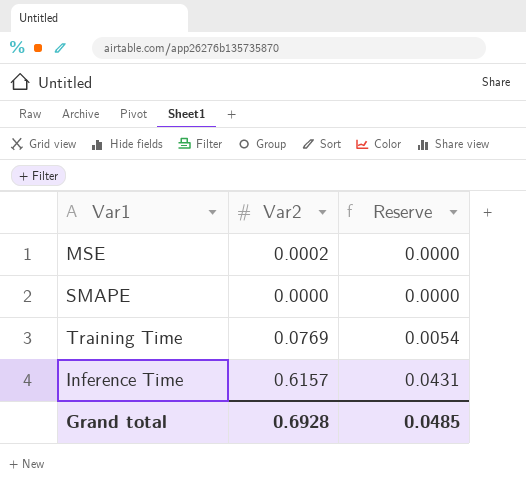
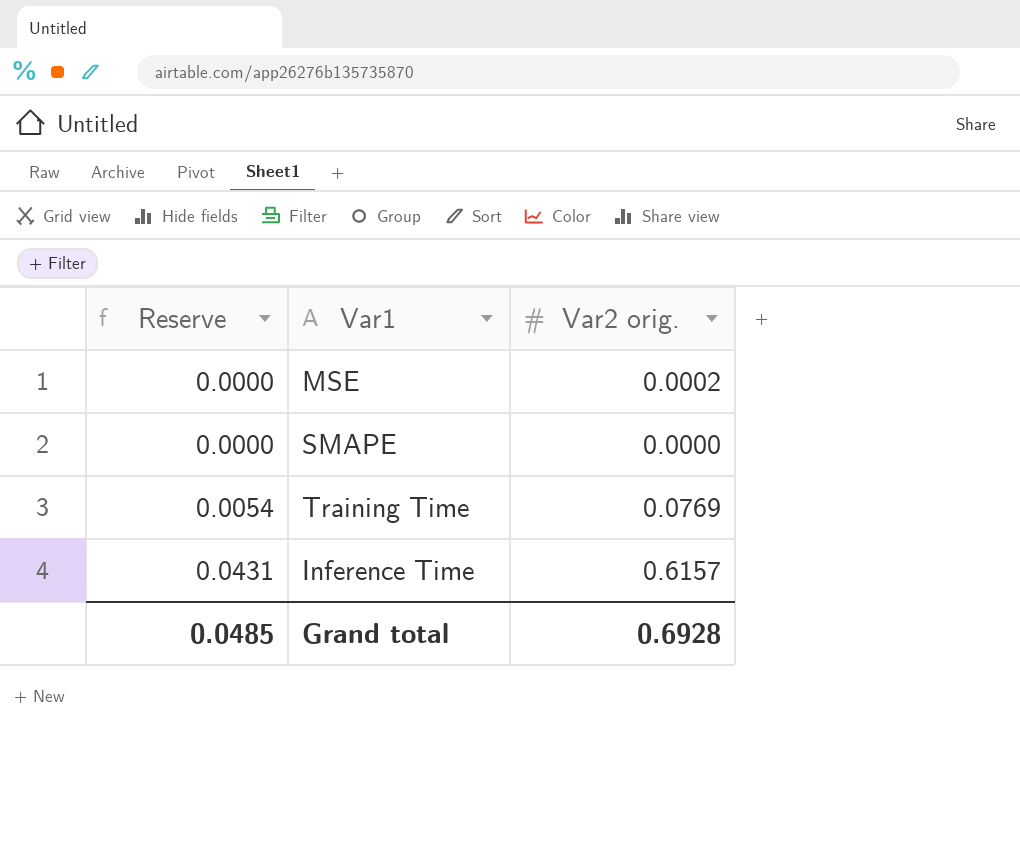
column Reserve | position: 3 -> 1
column name: Var2 -> Var2 orig.

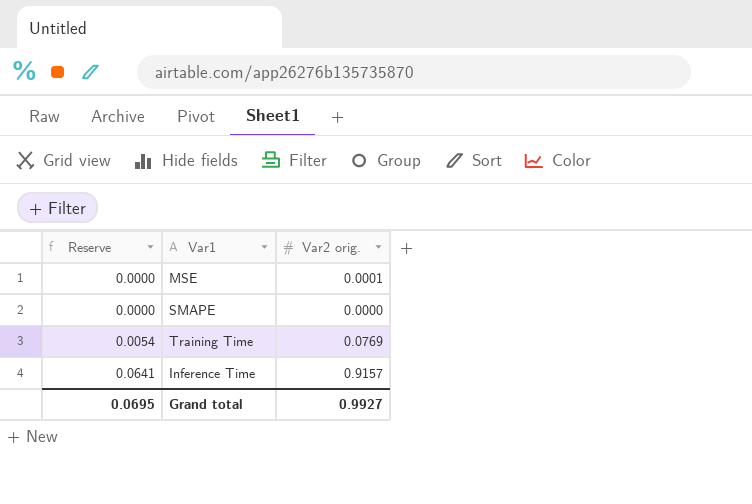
MSE | Var2 orig.: 0.0002 -> 0.0001
Inference Time | Reserve: 0.0431 -> 0.0641
Inference Time | Var2 orig.: 0.6157 -> 0.9157
Grand total | Reserve: 0.0485 -> 0.0695
Grand total | Var2 orig.: 0.6928 -> 0.9927

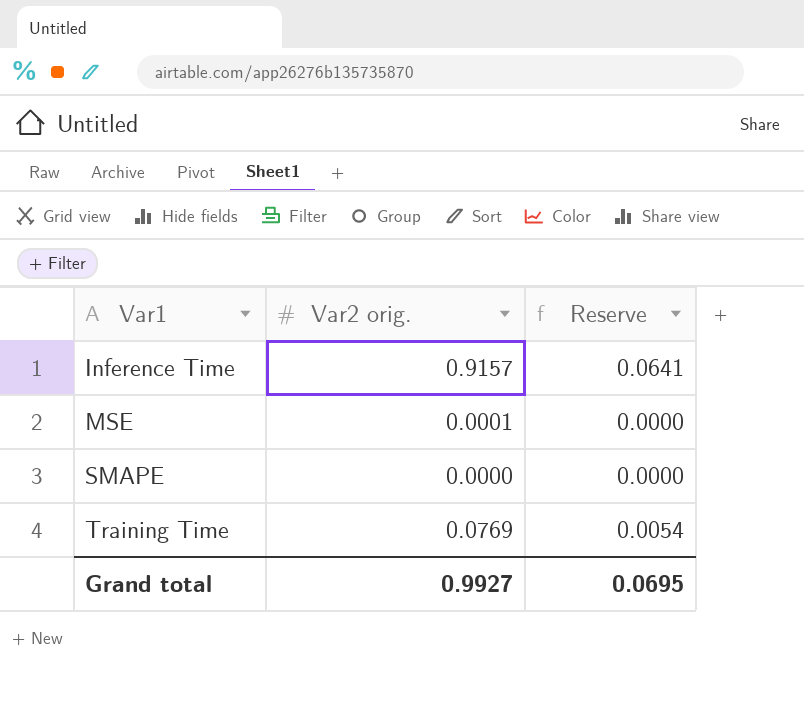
row order: Reserve ascending -> Var1 ascending
column Reserve | position: 1 -> 3

